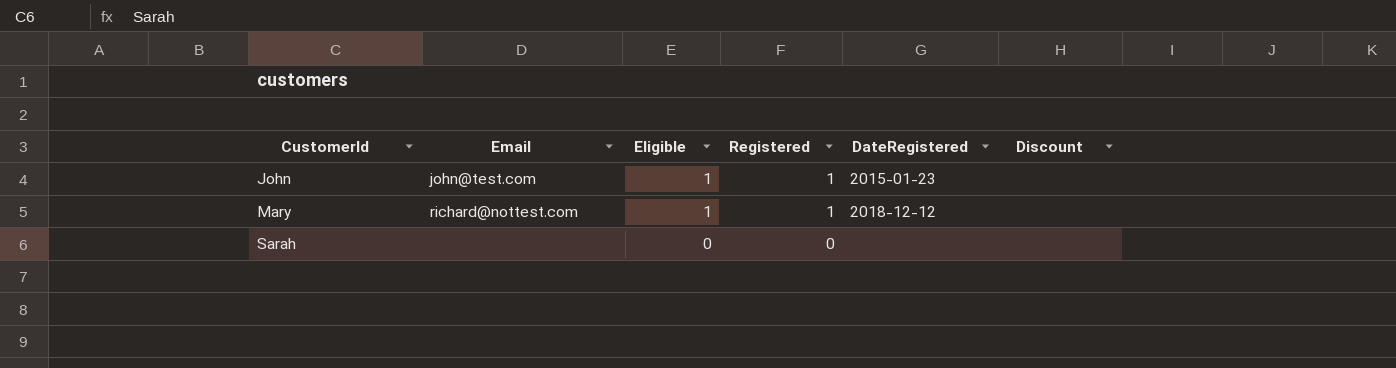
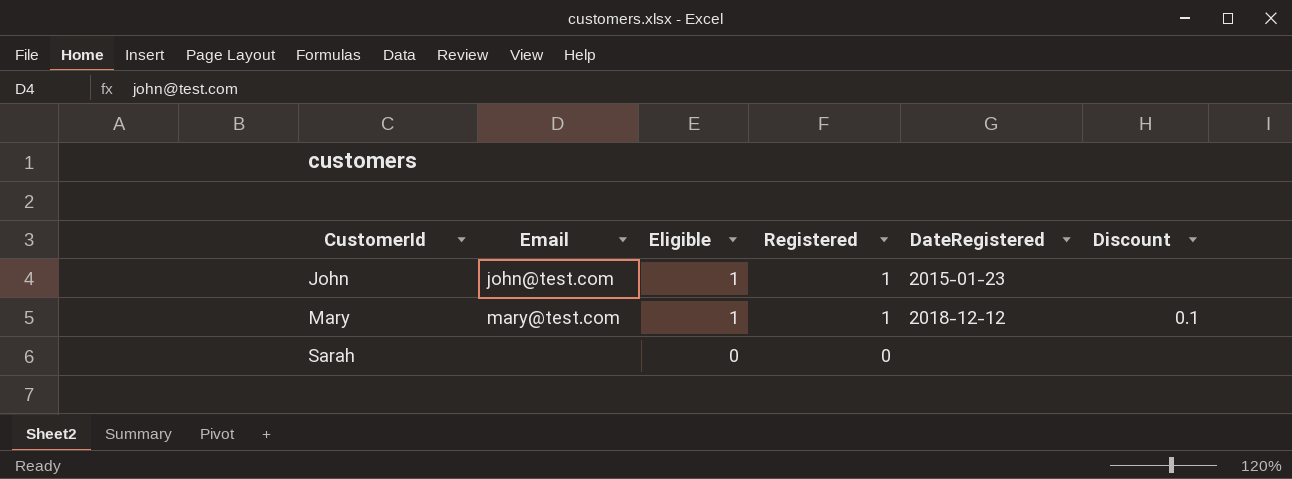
Mary | Email: richard@nottest.com -> mary@test.com
Mary | Discount: none -> 0.1

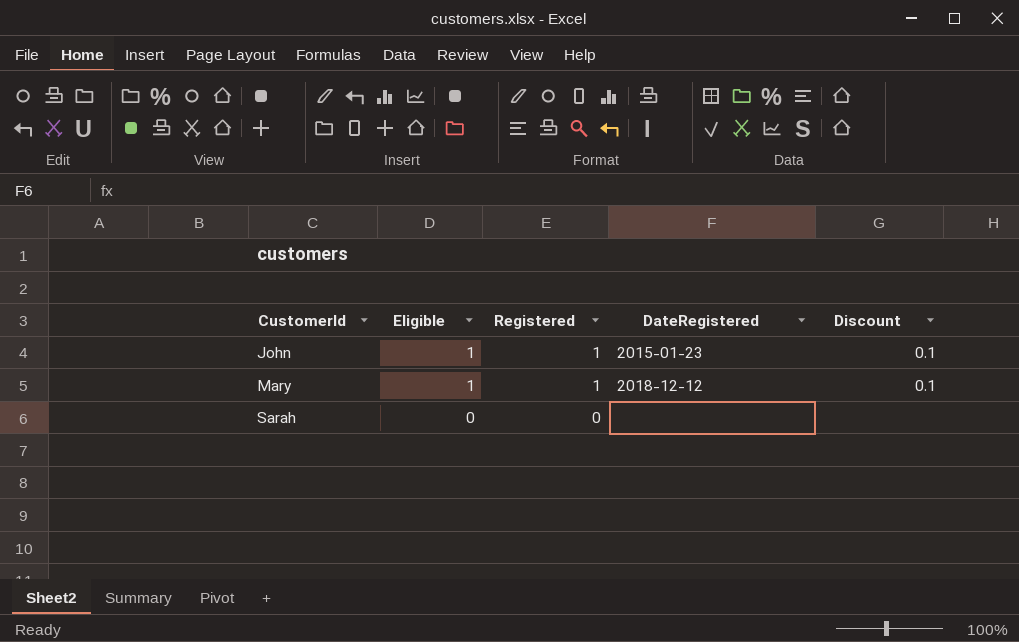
column Email | position: 2 -> none
John | Discount: none -> 0.1

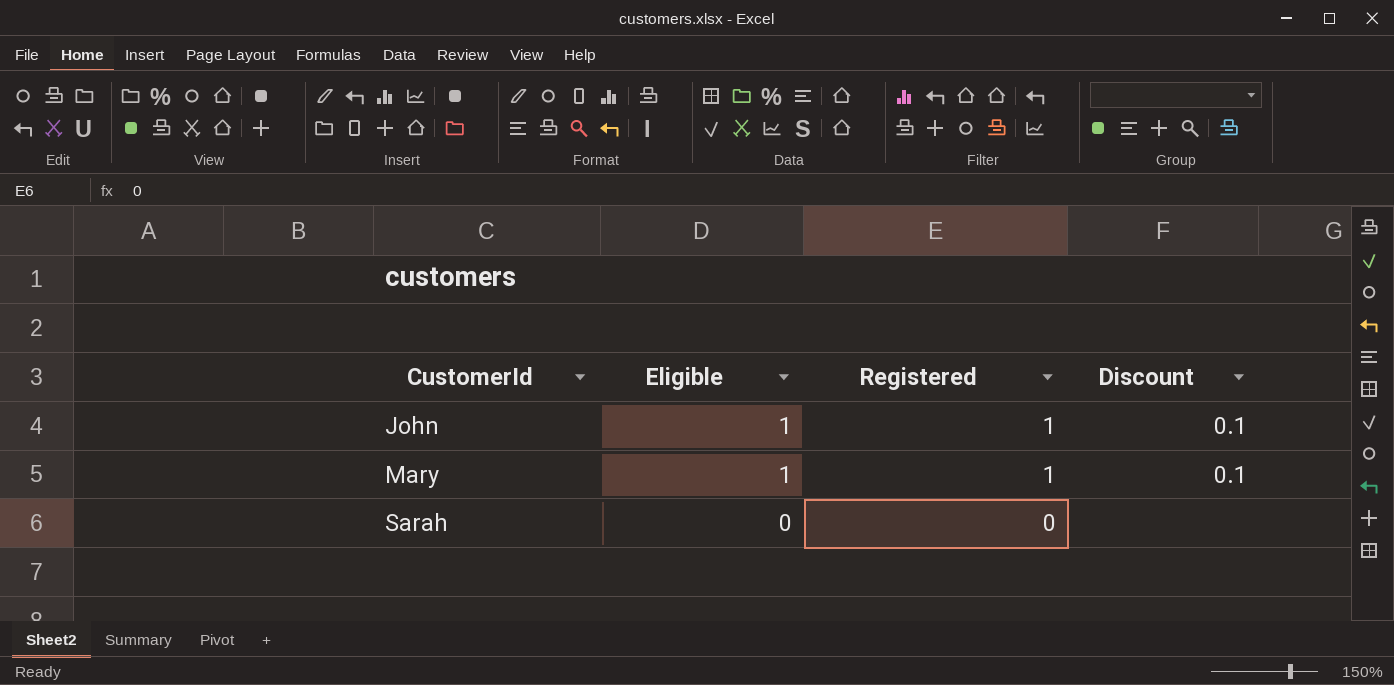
column DateRegistered | position: 4 -> none

